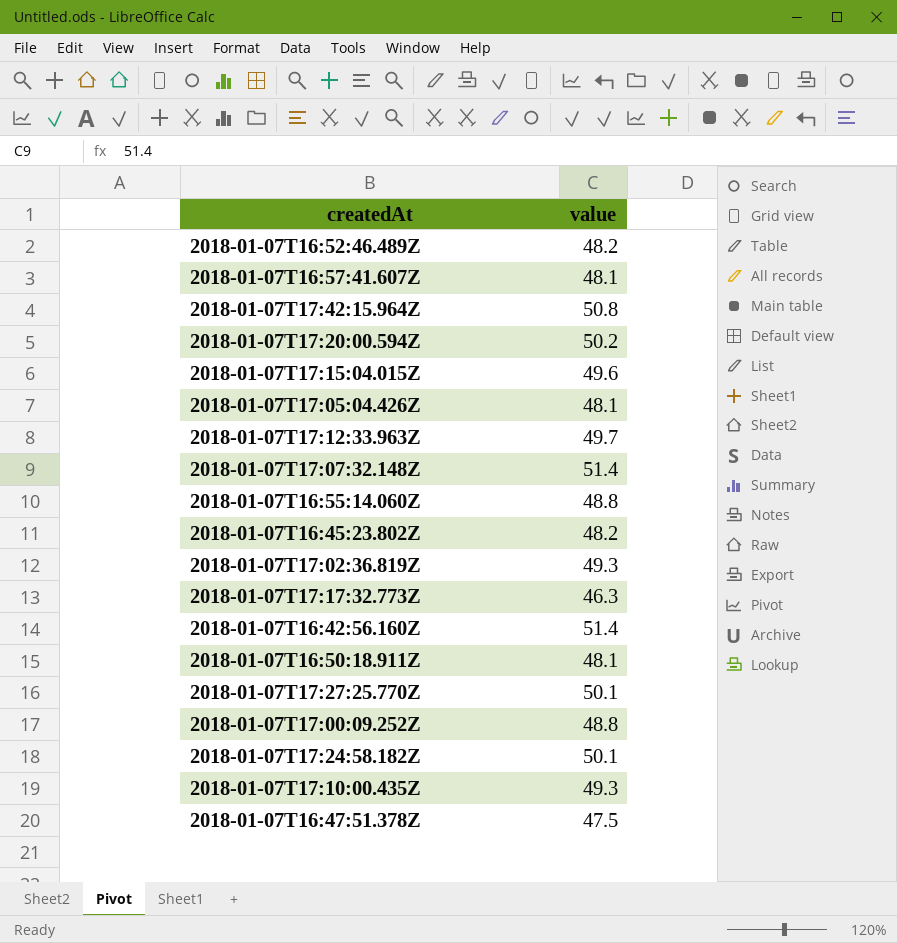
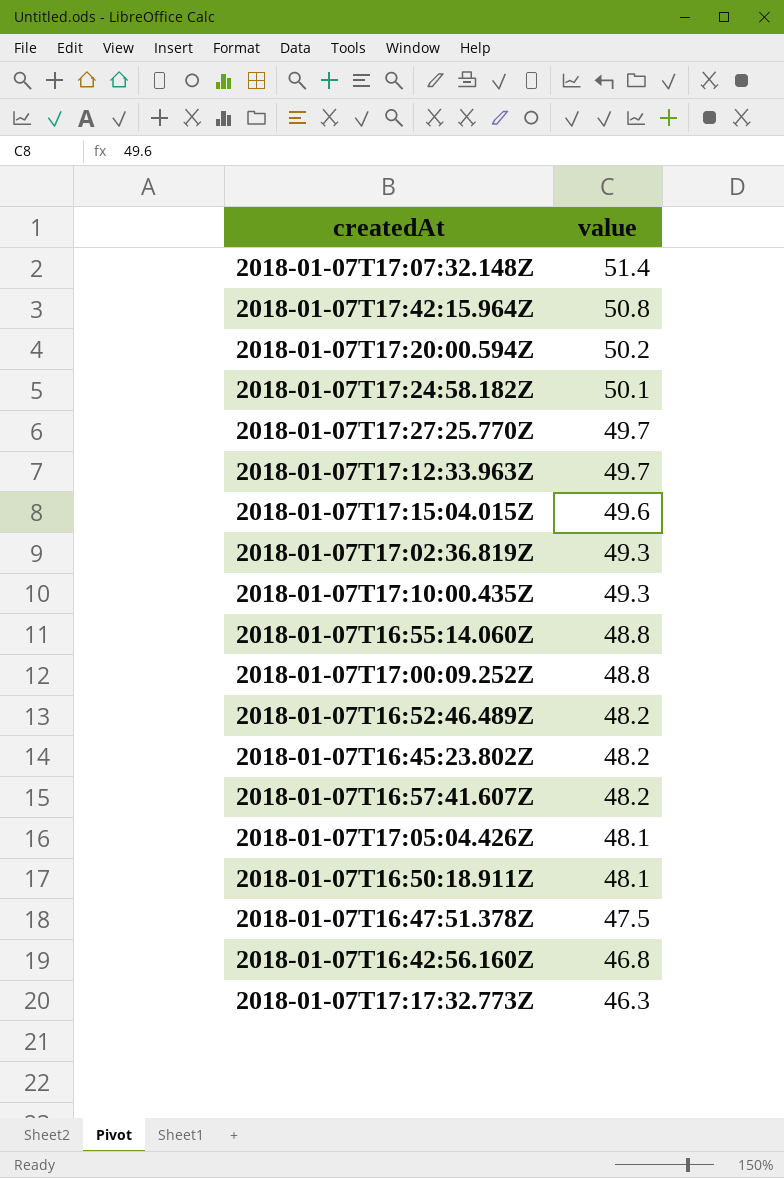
row order: none -> value descending
2018-01-07T17:27:25.770Z | value: 50.1 -> 49.7
2018-01-07T16:57:41.607Z | value: 48.1 -> 48.2
2018-01-07T16:42:56.160Z | value: 51.4 -> 46.8

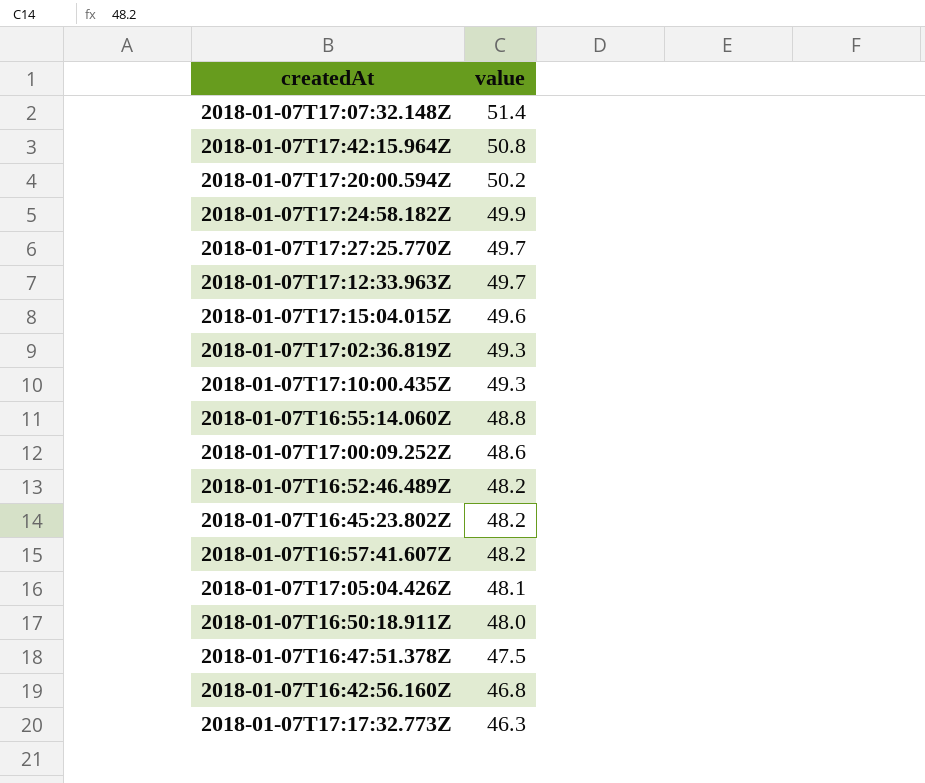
2018-01-07T17:24:58.182Z | value: 50.1 -> 49.9
2018-01-07T17:00:09.252Z | value: 48.8 -> 48.6
2018-01-07T16:50:18.911Z | value: 48.1 -> 48.0

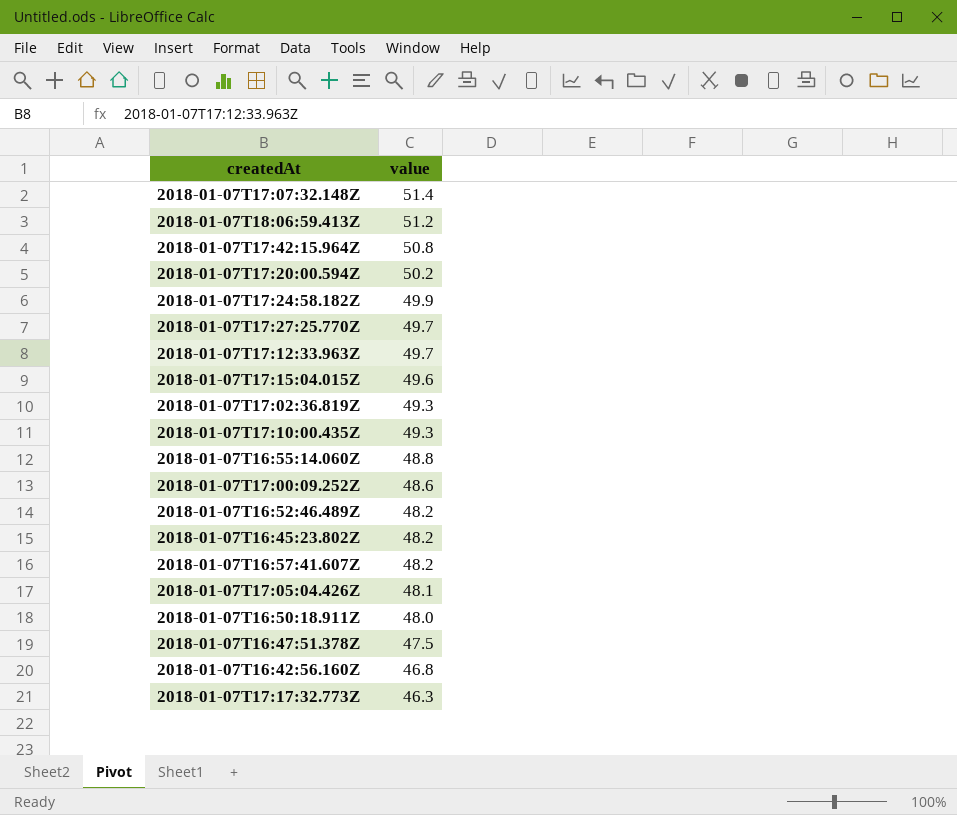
row 2018-01-07T18:06:59.413Z: none -> 51.2

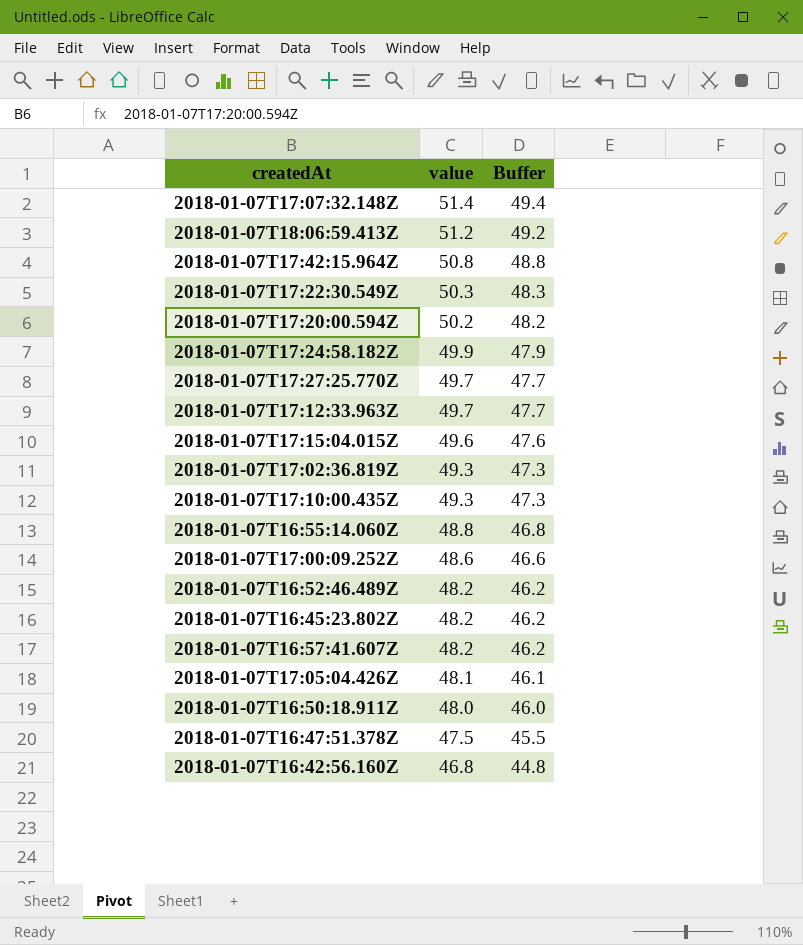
column Buffer | formula: none -> [value] - 2
row 2018-01-07T17:17:32.773Z: 46.3 -> none
row 2018-01-07T17:22:30.549Z: none -> 50.3 | 48.3

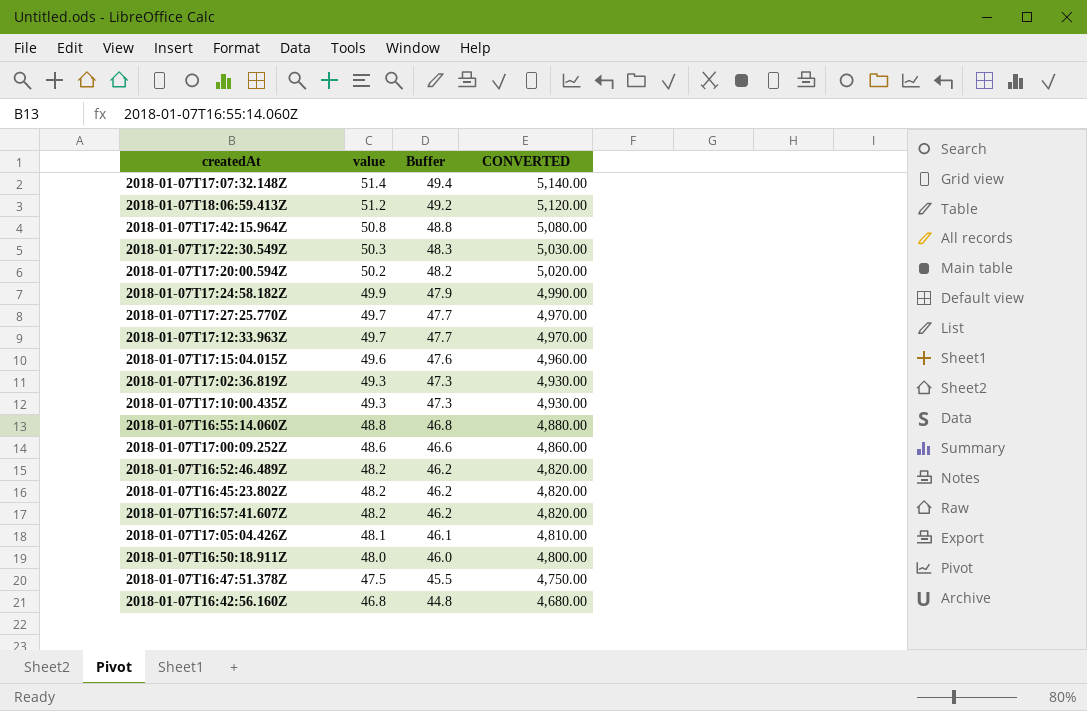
column CONVERTED | formula: none -> [value] * 100

